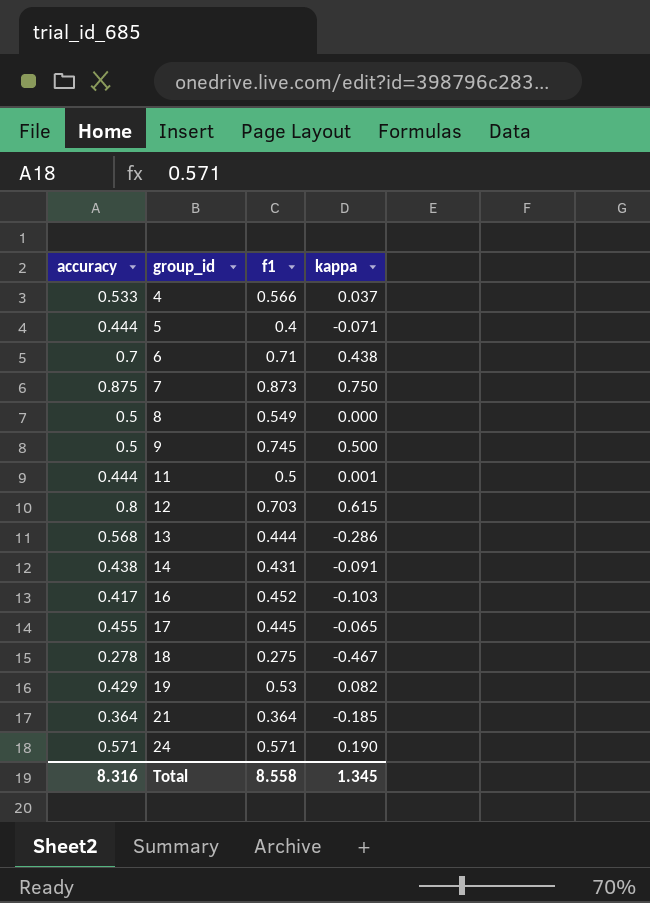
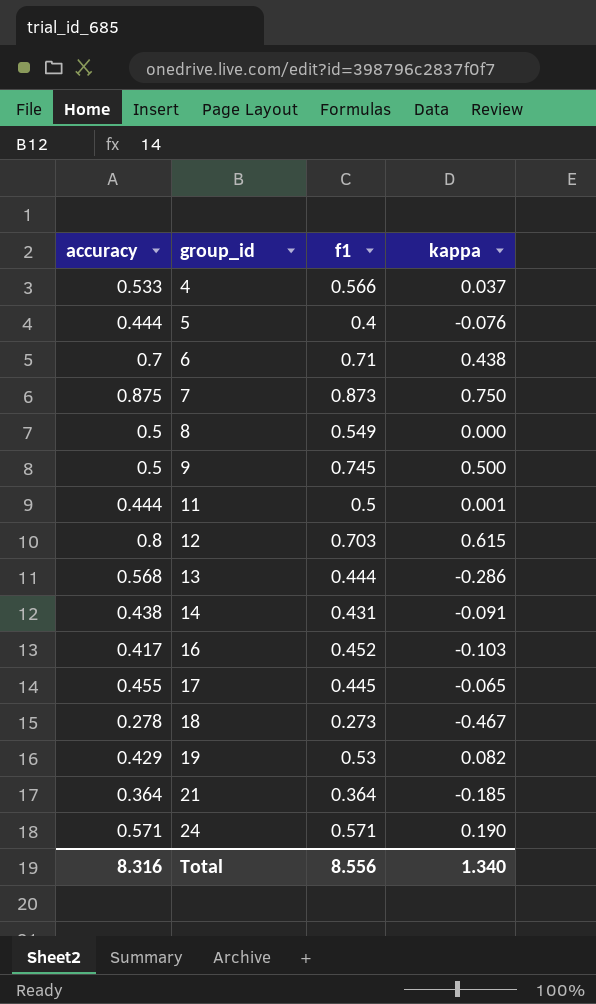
5 | kappa: -0.071 -> -0.076
18 | f1: 0.275 -> 0.273
Total | f1: 8.558 -> 8.556
Total | kappa: 1.345 -> 1.340

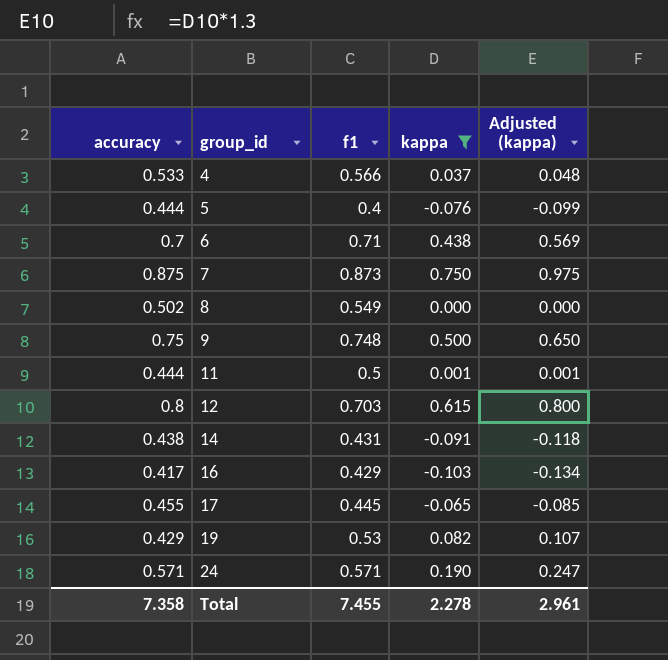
filter: none -> kappa >= -0.103
column Adjusted (kappa) | formula: none -> [kappa] * 1.3
8 | accuracy: 0.5 -> 0.502
9 | accuracy: 0.5 -> 0.75
9 | f1: 0.745 -> 0.748
16 | f1: 0.452 -> 0.429
Total | accuracy: 8.316 -> 7.358
Total | f1: 8.556 -> 7.455
Total | kappa: 1.340 -> 2.278

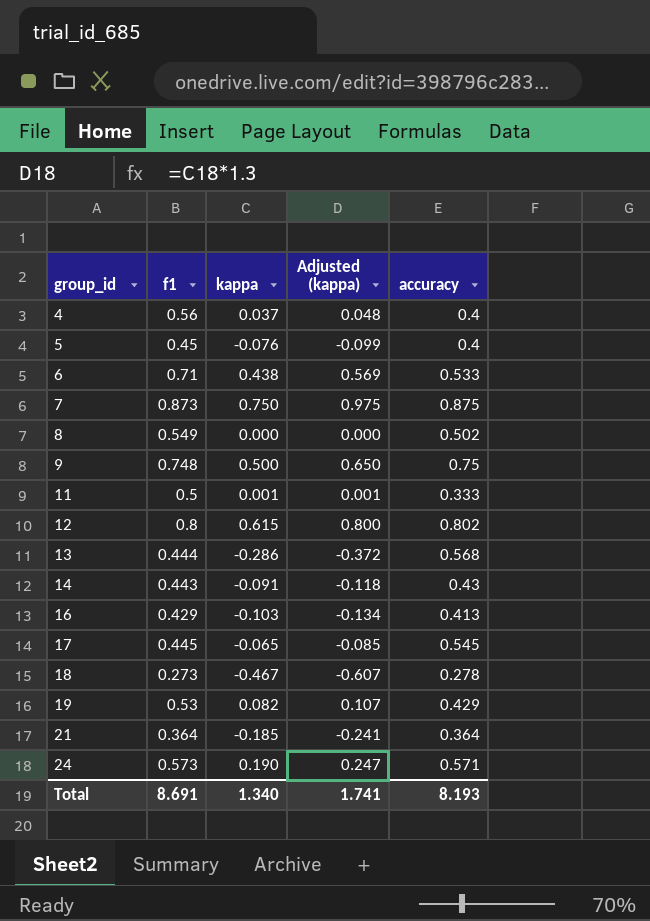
filter: kappa >= -0.103 -> none
column accuracy | position: 1 -> 5
4 | f1: 0.566 -> 0.56
4 | accuracy: 0.533 -> 0.4
5 | f1: 0.4 -> 0.45
5 | accuracy: 0.444 -> 0.4
6 | accuracy: 0.7 -> 0.533
11 | accuracy: 0.444 -> 0.333
12 | f1: 0.703 -> 0.8
12 | accuracy: 0.8 -> 0.802
14 | f1: 0.431 -> 0.443
14 | accuracy: 0.438 -> 0.43
16 | accuracy: 0.417 -> 0.413
17 | accuracy: 0.455 -> 0.545
24 | f1: 0.571 -> 0.573
Total | f1: 7.455 -> 8.691
Total | kappa: 2.278 -> 1.340
Total | Adjusted (kappa): 2.961 -> 1.741
Total | accuracy: 7.358 -> 8.193

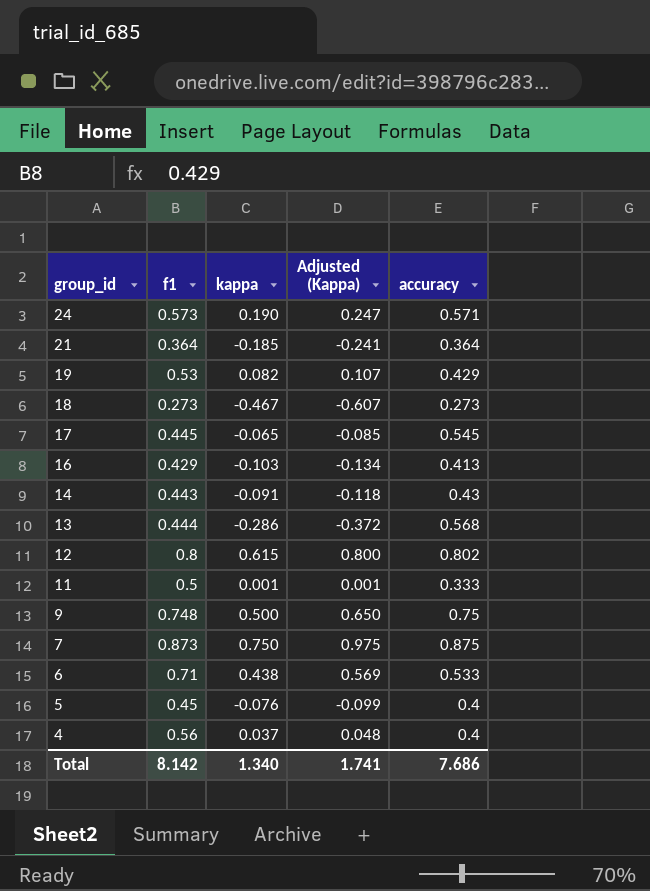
row order: group_id ascending -> group_id descending
column name: Adjusted (kappa) -> Adjusted (Kappa)
row 8: 0.549 | 0.000 | 0.000 | 0.502 -> none
18 | accuracy: 0.278 -> 0.273
Total | f1: 8.691 -> 8.142
Total | accuracy: 8.193 -> 7.686

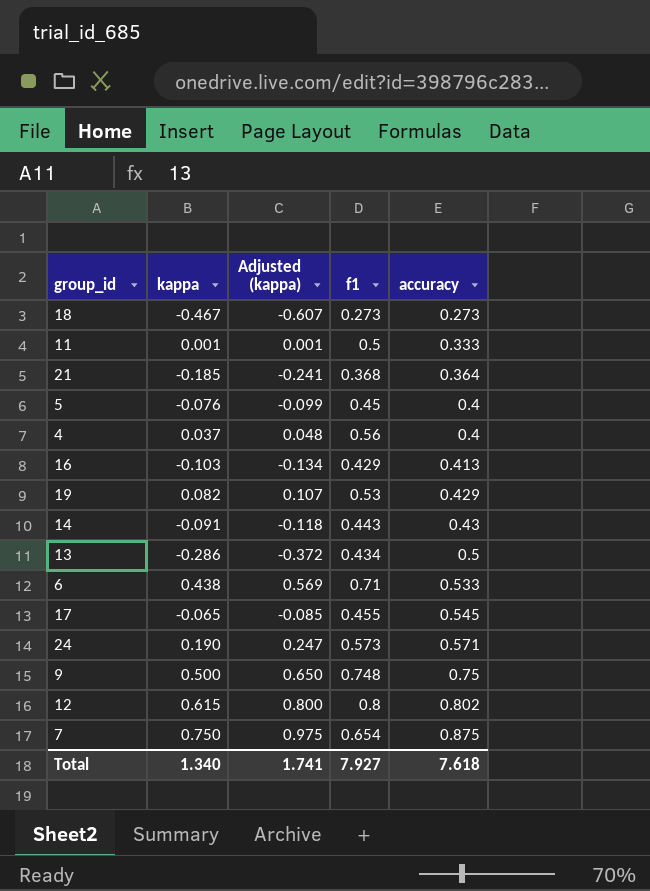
row order: group_id descending -> accuracy ascending
column name: Adjusted (Kappa) -> Adjusted (kappa)
column f1 | position: 2 -> 4
21 | f1: 0.364 -> 0.368
13 | f1: 0.444 -> 0.434
13 | accuracy: 0.568 -> 0.5
17 | f1: 0.445 -> 0.455
7 | f1: 0.873 -> 0.654
Total | f1: 8.142 -> 7.927
Total | accuracy: 7.686 -> 7.618

